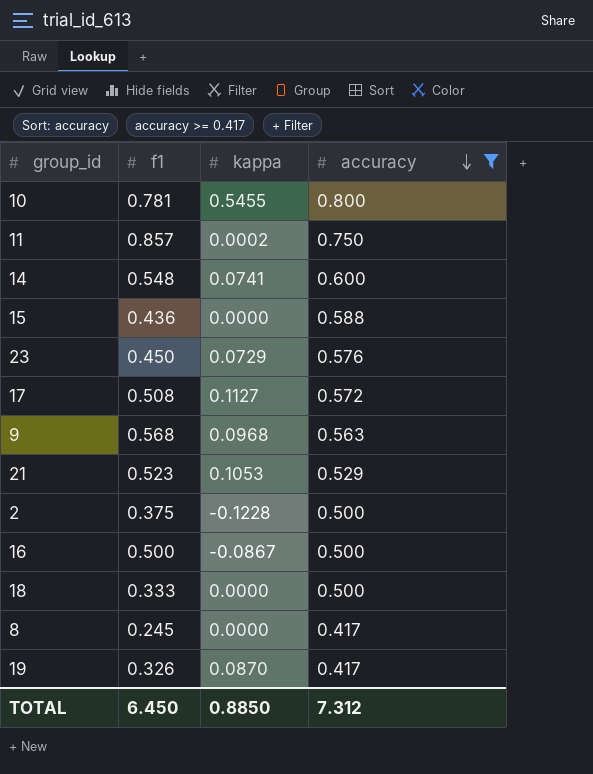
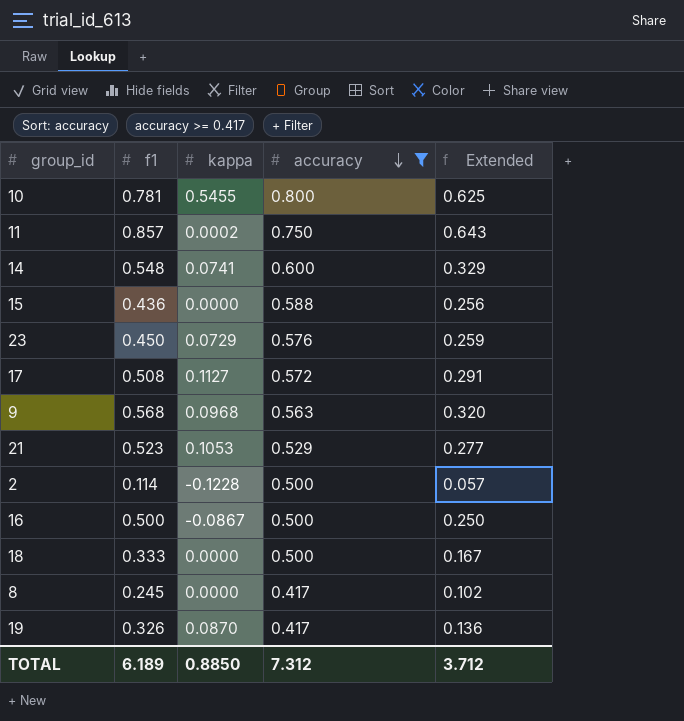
column Extended | formula: none -> [f1] * [accuracy]
2 | f1: 0.375 -> 0.114
TOTAL | f1: 6.450 -> 6.189

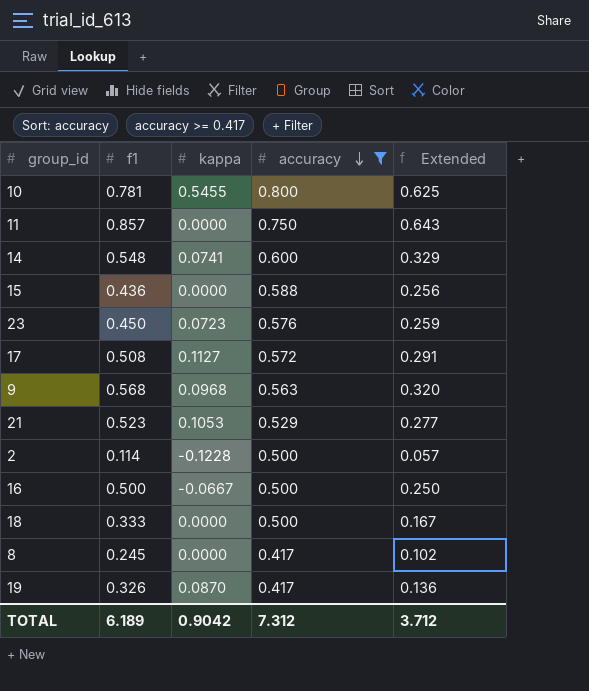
11 | kappa: 0.0002 -> 0.0000
23 | kappa: 0.0729 -> 0.0723
16 | kappa: -0.0867 -> -0.0667
TOTAL | kappa: 0.8850 -> 0.9042

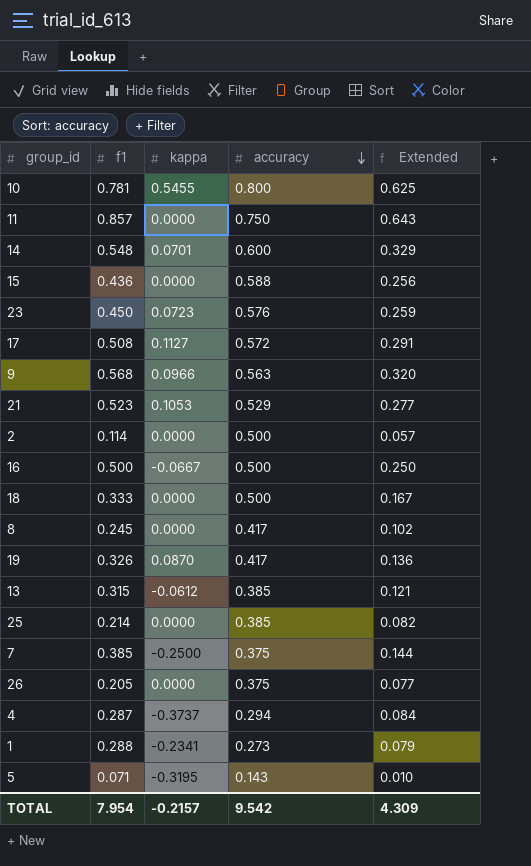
filter: accuracy >= 0.417 -> none
14 | kappa: 0.0741 -> 0.0701
9 | kappa: 0.0968 -> 0.0966
2 | kappa: -0.1228 -> 0.0000
TOTAL | f1: 6.189 -> 7.954
TOTAL | kappa: 0.9042 -> -0.2157
TOTAL | accuracy: 7.312 -> 9.542
TOTAL | Extended: 3.712 -> 4.309

